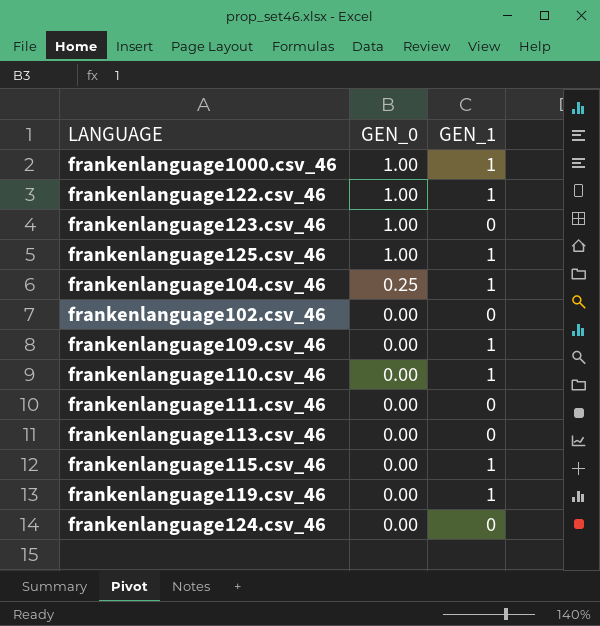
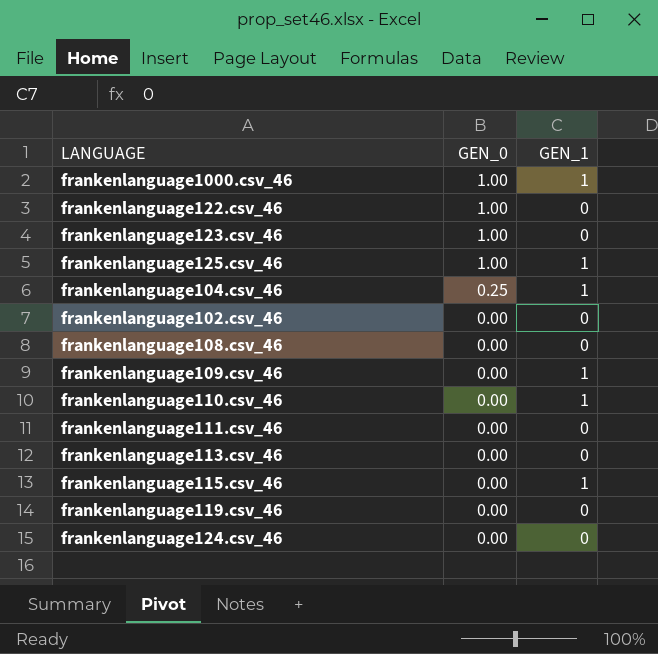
frankenlanguage122.csv_46 | GEN_1: 1 -> 0
row frankenlanguage108.csv_46: none -> 0.00 | 0
frankenlanguage119.csv_46 | GEN_1: 1 -> 0

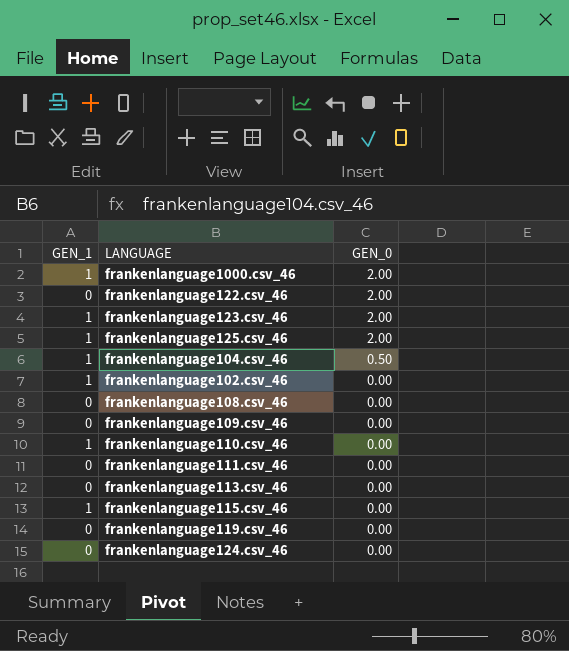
column GEN_1 | position: 3 -> 1
frankenlanguage1000.csv_46 | GEN_0: 1.00 -> 2.00
frankenlanguage122.csv_46 | GEN_0: 1.00 -> 2.00
frankenlanguage123.csv_46 | GEN_1: 0 -> 1
frankenlanguage123.csv_46 | GEN_0: 1.00 -> 2.00
frankenlanguage125.csv_46 | GEN_0: 1.00 -> 2.00
frankenlanguage104.csv_46 | GEN_0: 0.25 -> 0.50
frankenlanguage102.csv_46 | GEN_1: 0 -> 1
frankenlanguage109.csv_46 | GEN_1: 1 -> 0

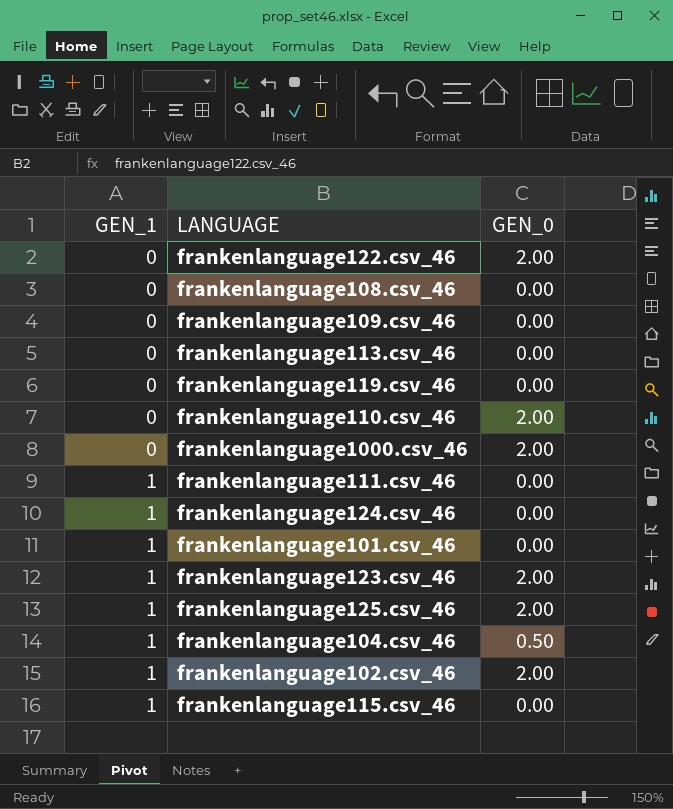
row order: GEN_0 descending -> GEN_1 ascending
frankenlanguage110.csv_46 | GEN_1: 1 -> 0
frankenlanguage110.csv_46 | GEN_0: 0.00 -> 2.00
frankenlanguage1000.csv_46 | GEN_1: 1 -> 0
frankenlanguage111.csv_46 | GEN_1: 0 -> 1
frankenlanguage124.csv_46 | GEN_1: 0 -> 1
row frankenlanguage101.csv_46: none -> 1 | 0.00
frankenlanguage102.csv_46 | GEN_0: 0.00 -> 2.00

